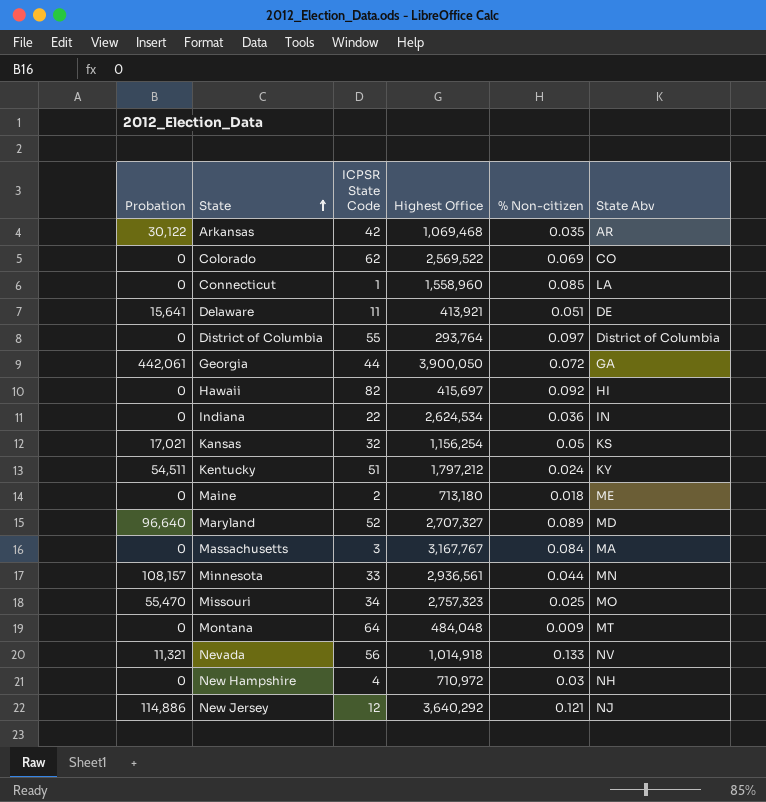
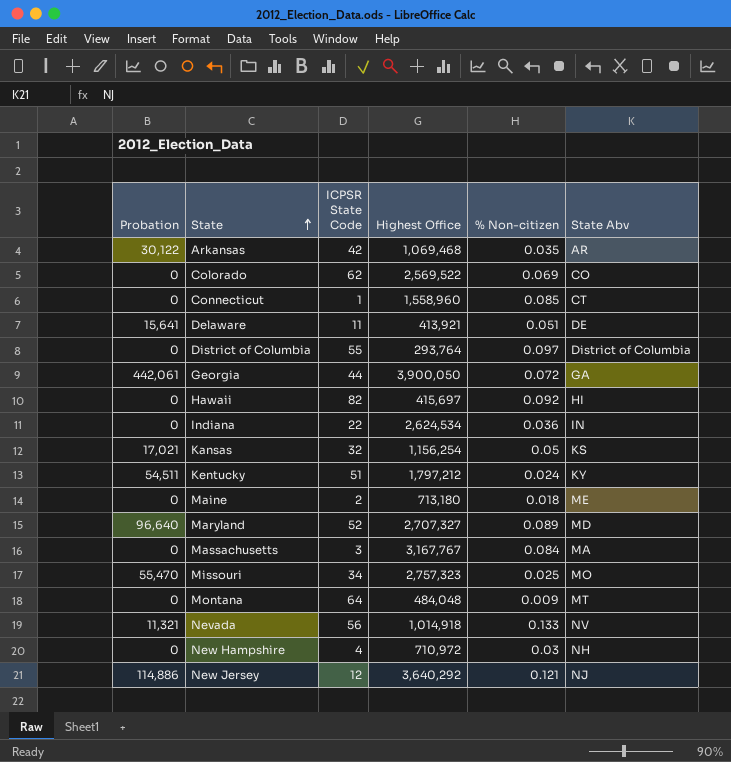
row Minnesota: 108,157 | 33 | 2,936,561 | 0.044 | MN -> none
Connecticut | State Abv: LA -> CT

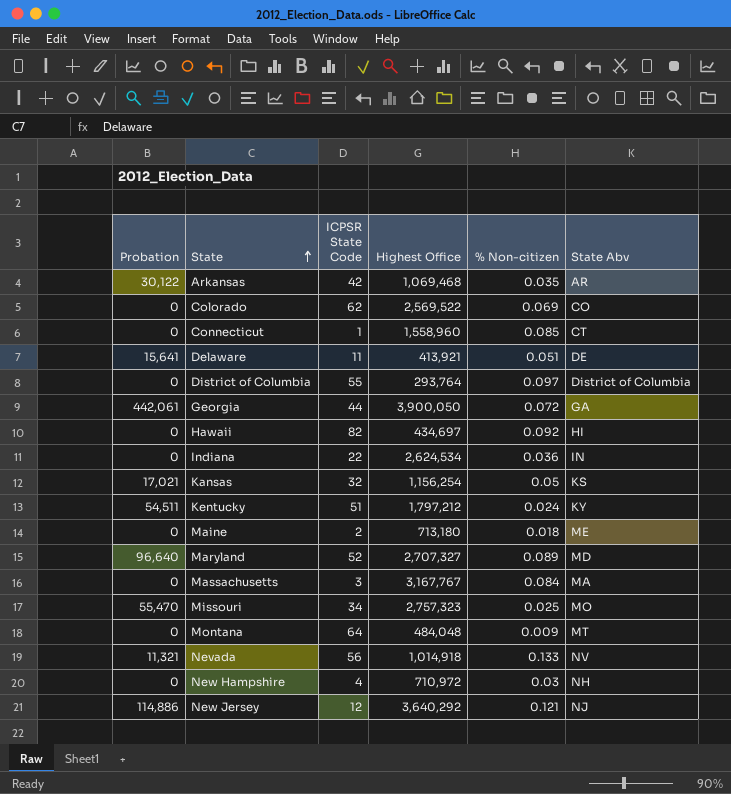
Hawaii | Highest Office: 415,697 -> 434,697

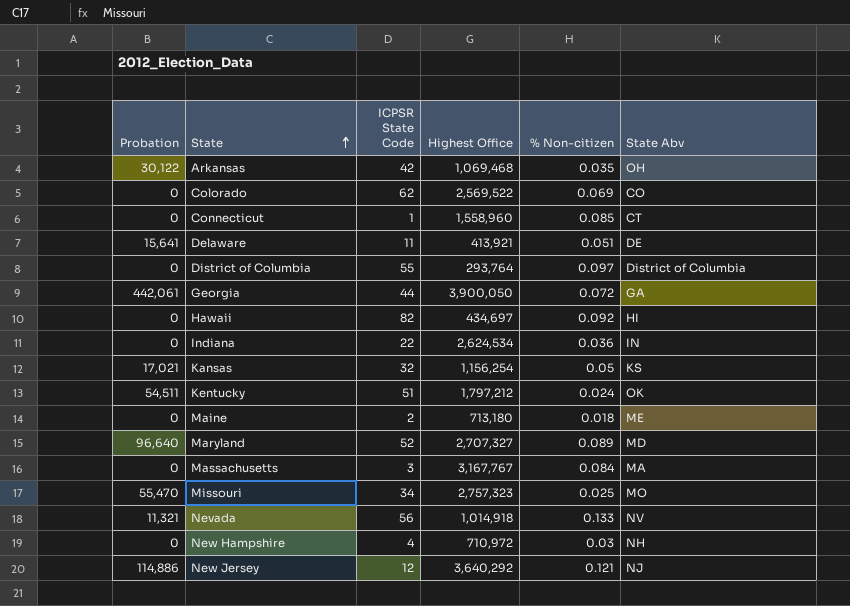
row Montana: 0 | 64 | 484,048 | 0.009 | MT -> none
Arkansas | State Abv: AR -> OH
Kentucky | State Abv: KY -> OK

